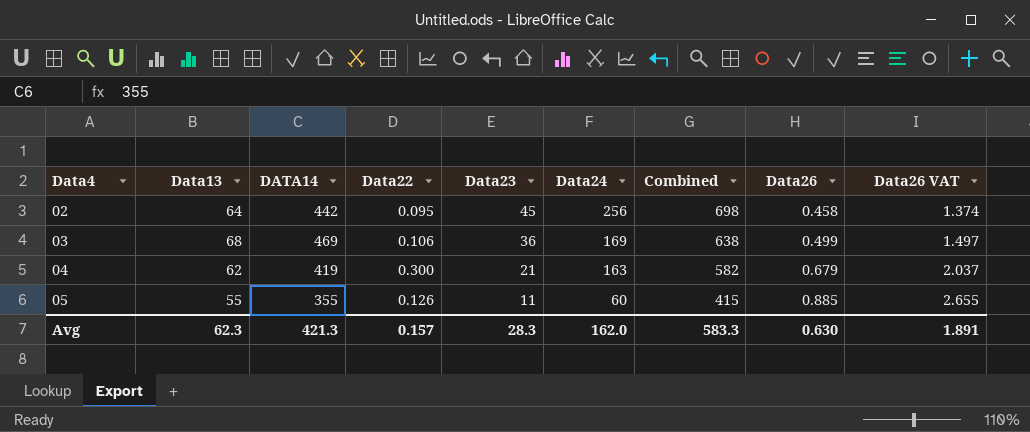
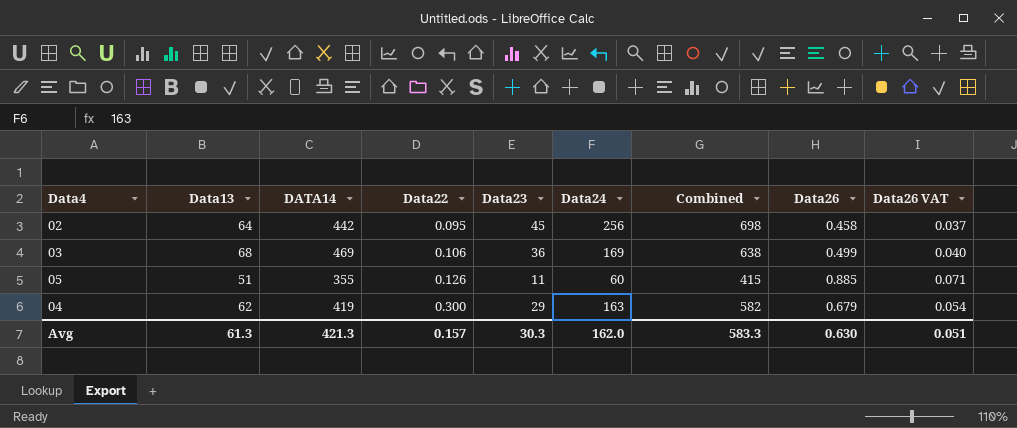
row order: Data4 ascending -> Data22 ascending
column Data26 VAT | formula: [Data26] * 3 -> [Data26] * 0.08
05 | Data13: 55 -> 51
04 | Data23: 21 -> 29
Avg | Data13: 62.3 -> 61.3
Avg | Data23: 28.3 -> 30.3
Avg | Data26 VAT: 1.891 -> 0.051

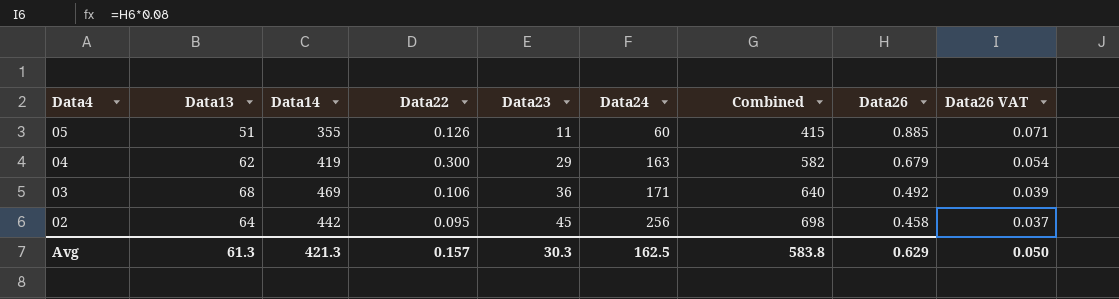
row order: Data22 ascending -> Data4 descending
column name: DATA14 -> Data14
03 | Data24: 169 -> 171
03 | Combined: 638 -> 640
03 | Data26: 0.499 -> 0.492
03 | Data26 VAT: 0.040 -> 0.039
Avg | Data24: 162.0 -> 162.5
Avg | Combined: 583.3 -> 583.8
Avg | Data26: 0.630 -> 0.629
Avg | Data26 VAT: 0.051 -> 0.050

